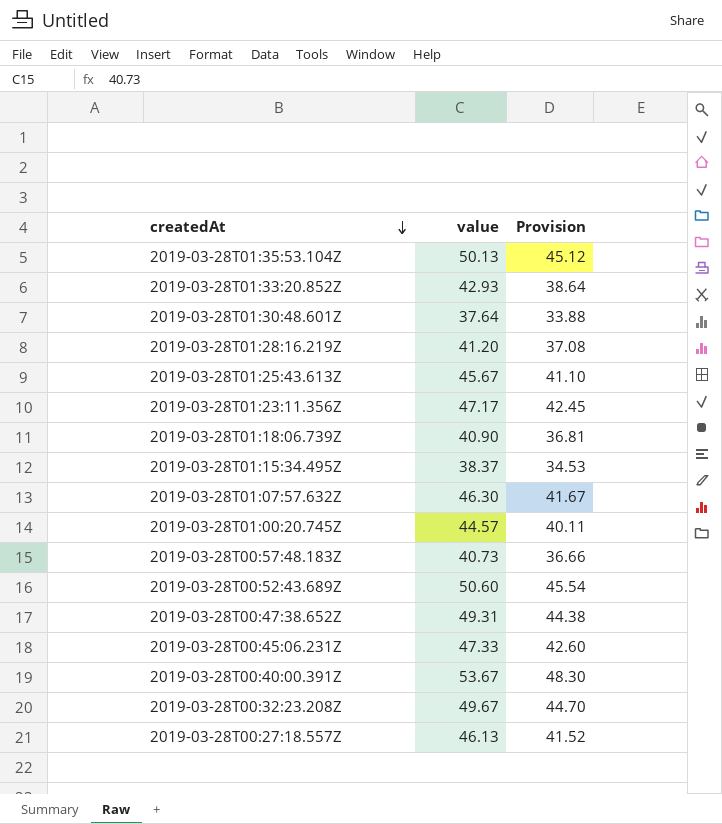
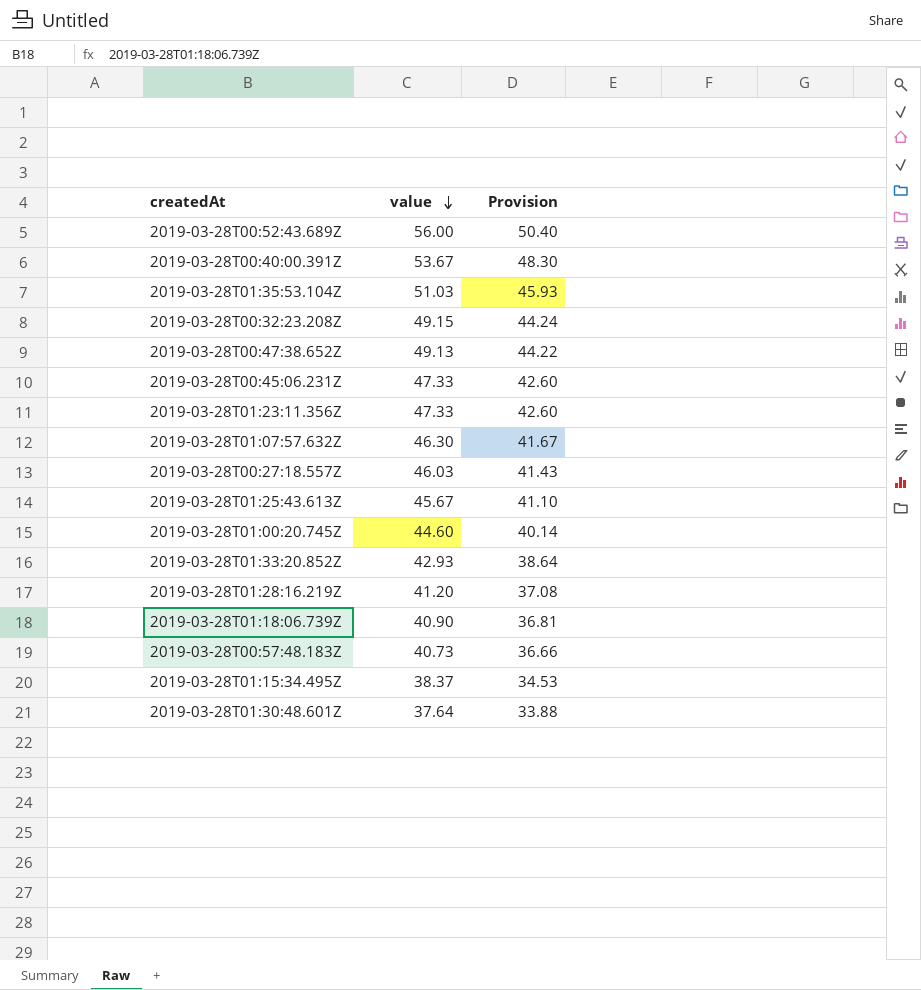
row order: createdAt descending -> value descending
2019-03-28T00:52:43.689Z | value: 50.60 -> 56.00
2019-03-28T00:52:43.689Z | Provision: 45.54 -> 50.40
2019-03-28T01:35:53.104Z | value: 50.13 -> 51.03
2019-03-28T01:35:53.104Z | Provision: 45.12 -> 45.93
2019-03-28T00:32:23.208Z | value: 49.67 -> 49.15
2019-03-28T00:32:23.208Z | Provision: 44.70 -> 44.24
2019-03-28T00:47:38.652Z | value: 49.31 -> 49.13
2019-03-28T00:47:38.652Z | Provision: 44.38 -> 44.22
2019-03-28T01:23:11.356Z | value: 47.17 -> 47.33
2019-03-28T01:23:11.356Z | Provision: 42.45 -> 42.60
2019-03-28T00:27:18.557Z | value: 46.13 -> 46.03
2019-03-28T00:27:18.557Z | Provision: 41.52 -> 41.43
2019-03-28T01:00:20.745Z | value: 44.57 -> 44.60
2019-03-28T01:00:20.745Z | Provision: 40.11 -> 40.14

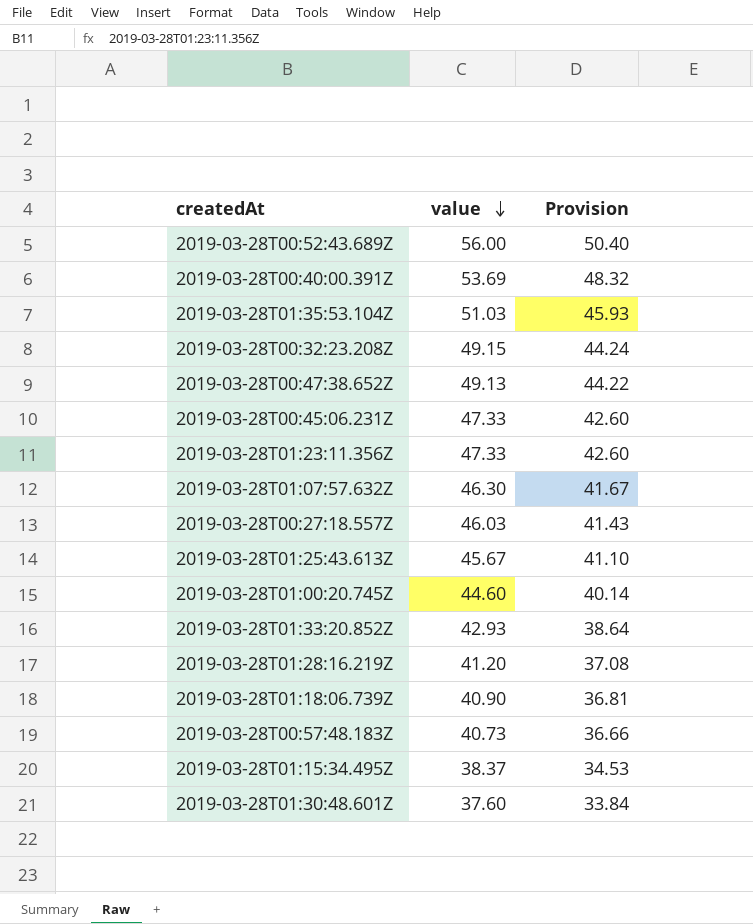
2019-03-28T00:40:00.391Z | value: 53.67 -> 53.69
2019-03-28T00:40:00.391Z | Provision: 48.30 -> 48.32
2019-03-28T01:30:48.601Z | value: 37.64 -> 37.60
2019-03-28T01:30:48.601Z | Provision: 33.88 -> 33.84

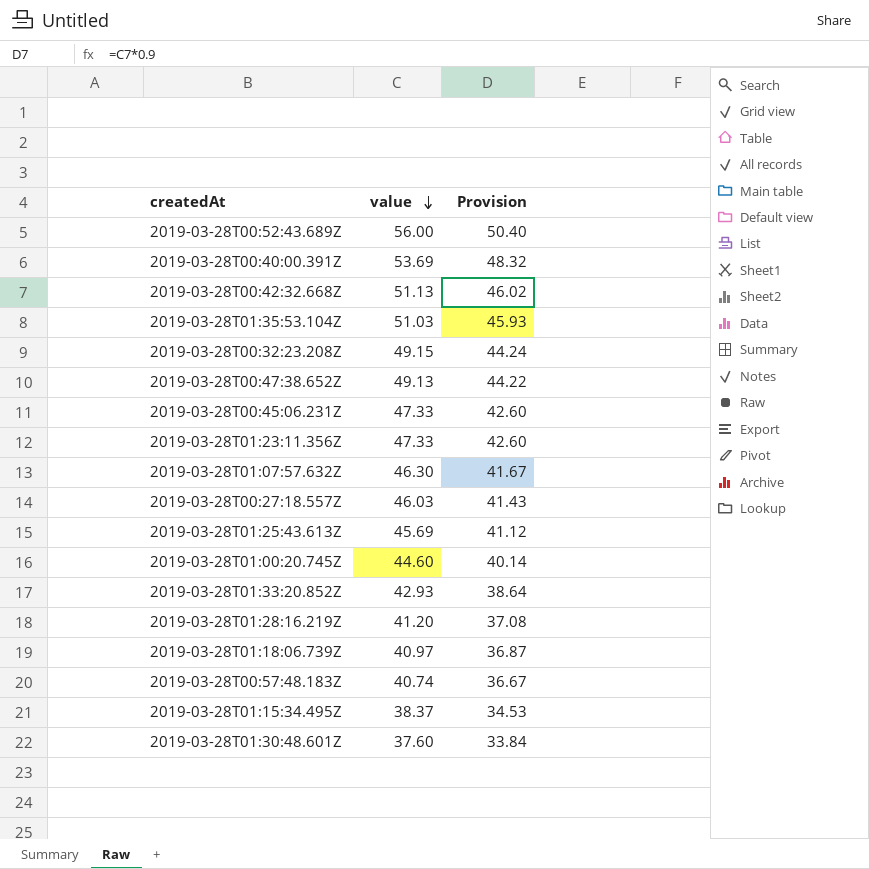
row 2019-03-28T00:42:32.668Z: none -> 51.13 | 46.02
2019-03-28T01:25:43.613Z | value: 45.67 -> 45.69
2019-03-28T01:25:43.613Z | Provision: 41.10 -> 41.12
2019-03-28T01:18:06.739Z | value: 40.90 -> 40.97
2019-03-28T01:18:06.739Z | Provision: 36.81 -> 36.87
2019-03-28T00:57:48.183Z | value: 40.73 -> 40.74
2019-03-28T00:57:48.183Z | Provision: 36.66 -> 36.67

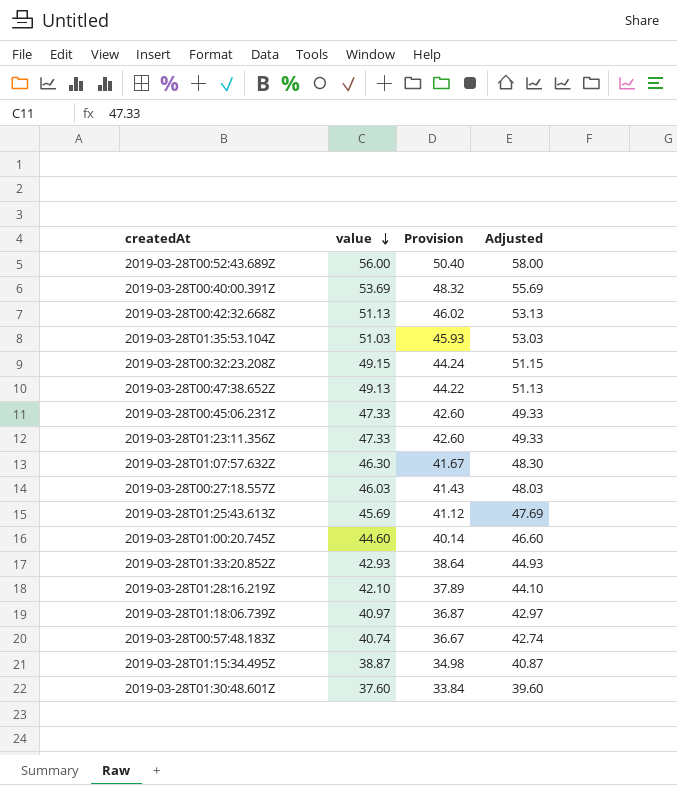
column Adjusted | formula: none -> [value] + 2
2019-03-28T01:28:16.219Z | value: 41.20 -> 42.10
2019-03-28T01:28:16.219Z | Provision: 37.08 -> 37.89
2019-03-28T01:15:34.495Z | value: 38.37 -> 38.87
2019-03-28T01:15:34.495Z | Provision: 34.53 -> 34.98

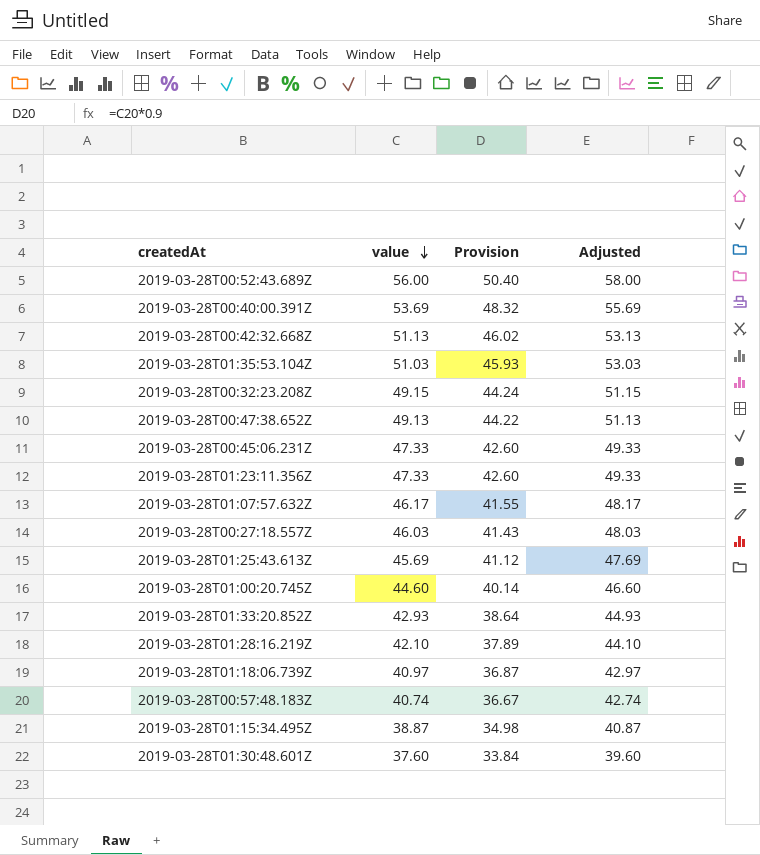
2019-03-28T01:07:57.632Z | value: 46.30 -> 46.17
2019-03-28T01:07:57.632Z | Provision: 41.67 -> 41.55
2019-03-28T01:07:57.632Z | Adjusted: 48.30 -> 48.17

